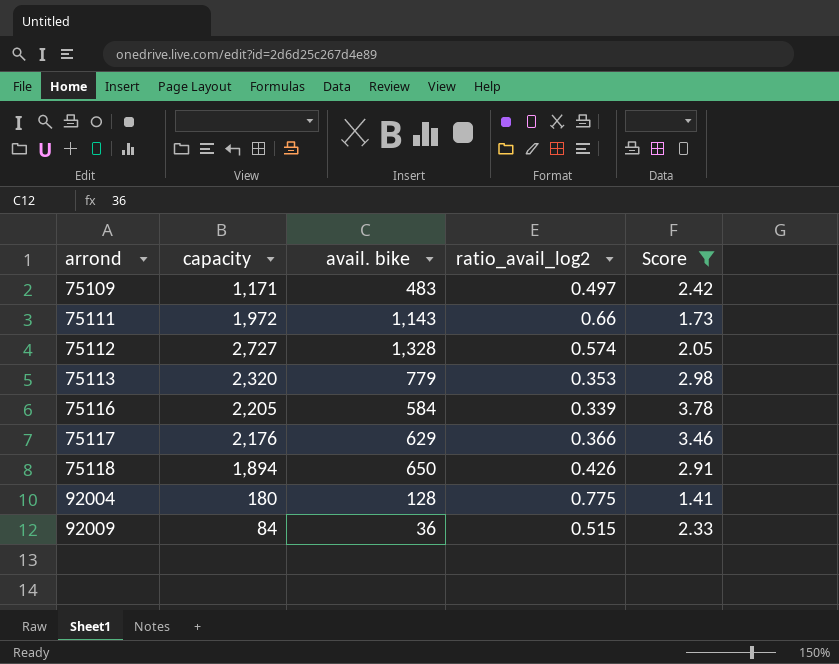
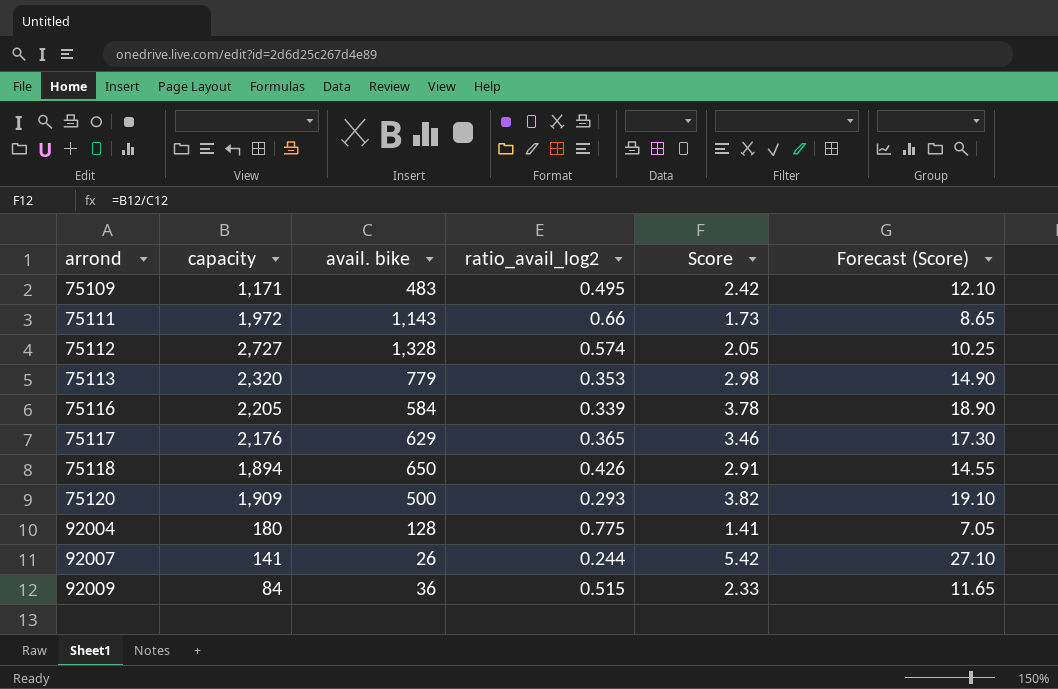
filter: Score <= 3.78 -> none
column Forecast (Score) | formula: none -> [Score] * 5
75109 | ratio_avail_log2: 0.497 -> 0.495
75117 | ratio_avail_log2: 0.366 -> 0.365

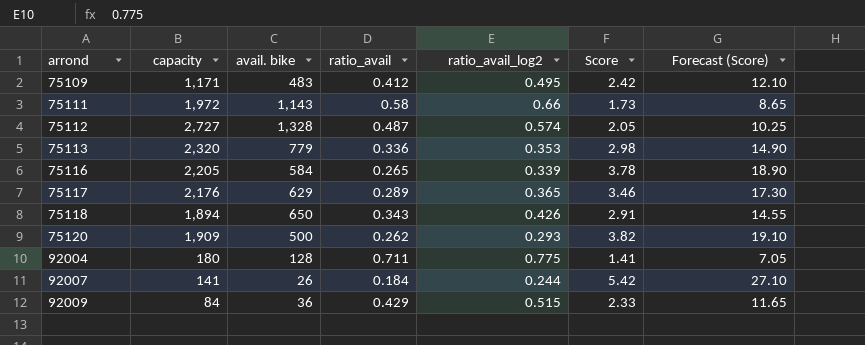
column ratio_avail | formula: none -> [avail. bike] / [capacity]

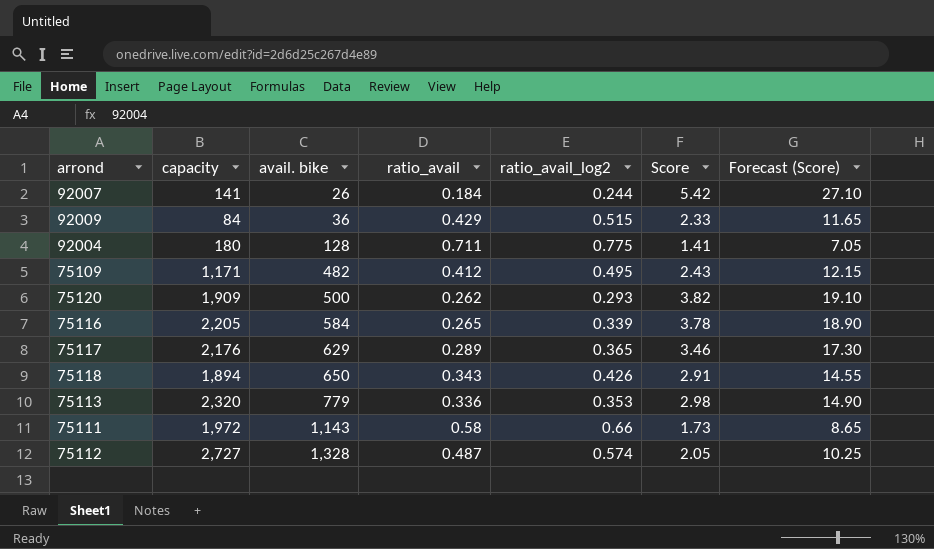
row order: arrond ascending -> avail. bike ascending
75109 | avail. bike: 483 -> 482
75109 | Score: 2.42 -> 2.43
75109 | Forecast (Score): 12.10 -> 12.15

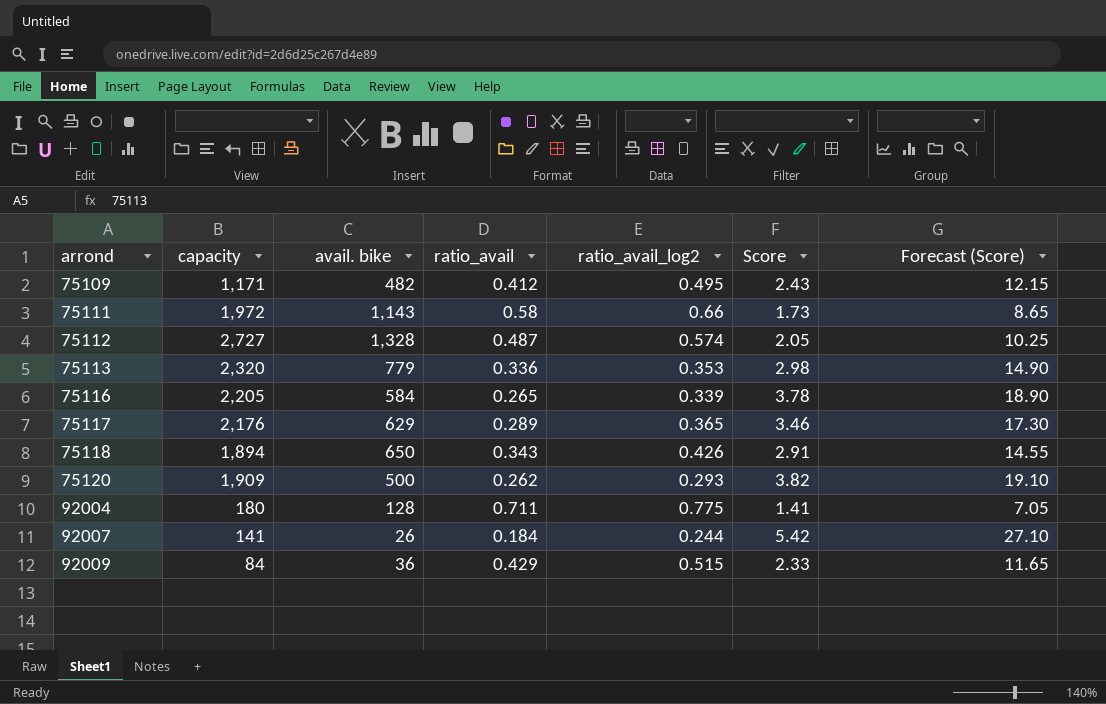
row order: avail. bike ascending -> arrond ascending

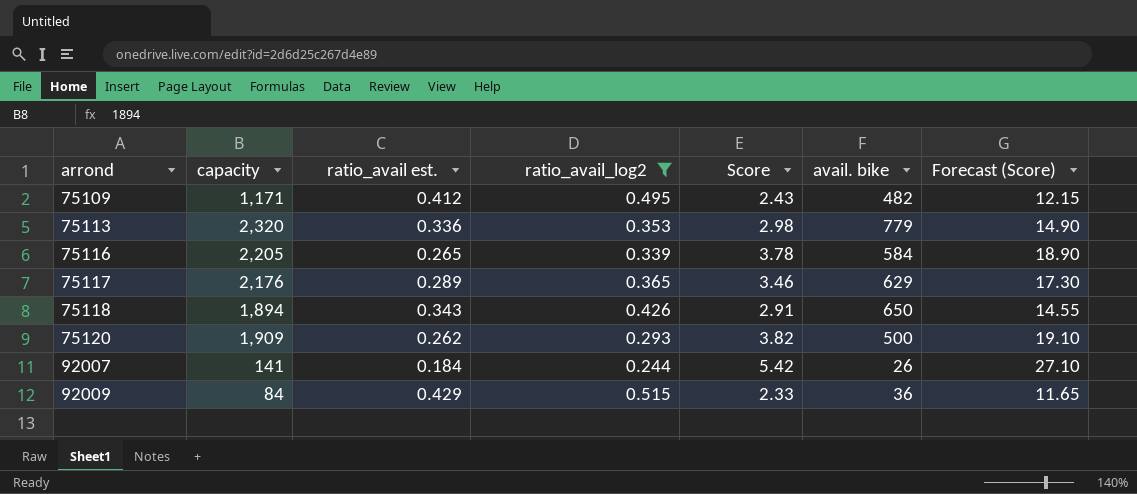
filter: none -> ratio_avail_log2 <= 0.515
column name: ratio_avail -> ratio_avail est.
column avail. bike | position: 3 -> 6

